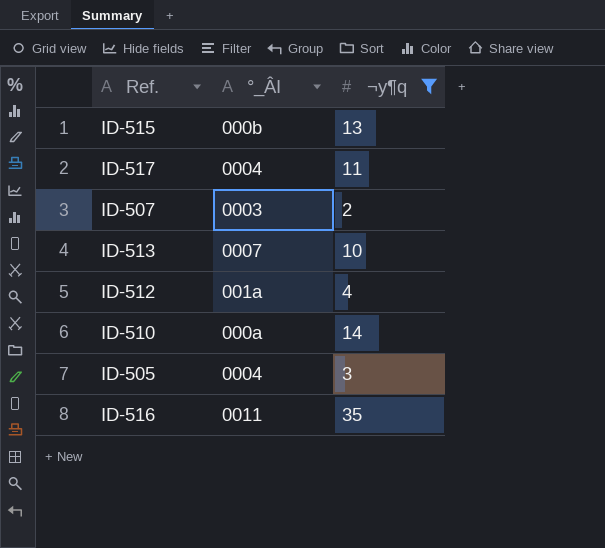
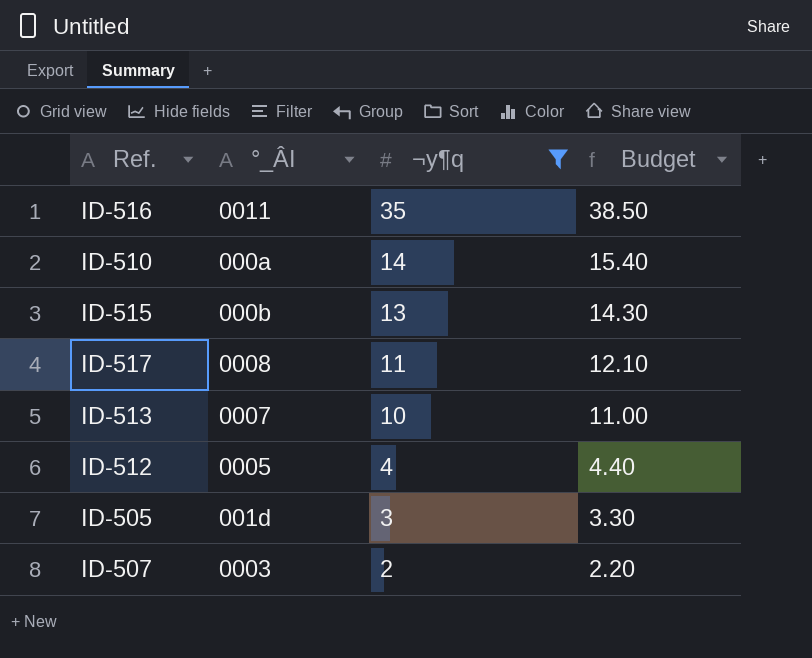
row order: none -> ¬y¶q descending
column Budget | formula: none -> [¬y¶q] * 1.1
ID-517 | °_ÂI: 0004 -> 0008
ID-512 | °_ÂI: 001a -> 0005
ID-505 | °_ÂI: 0004 -> 001d

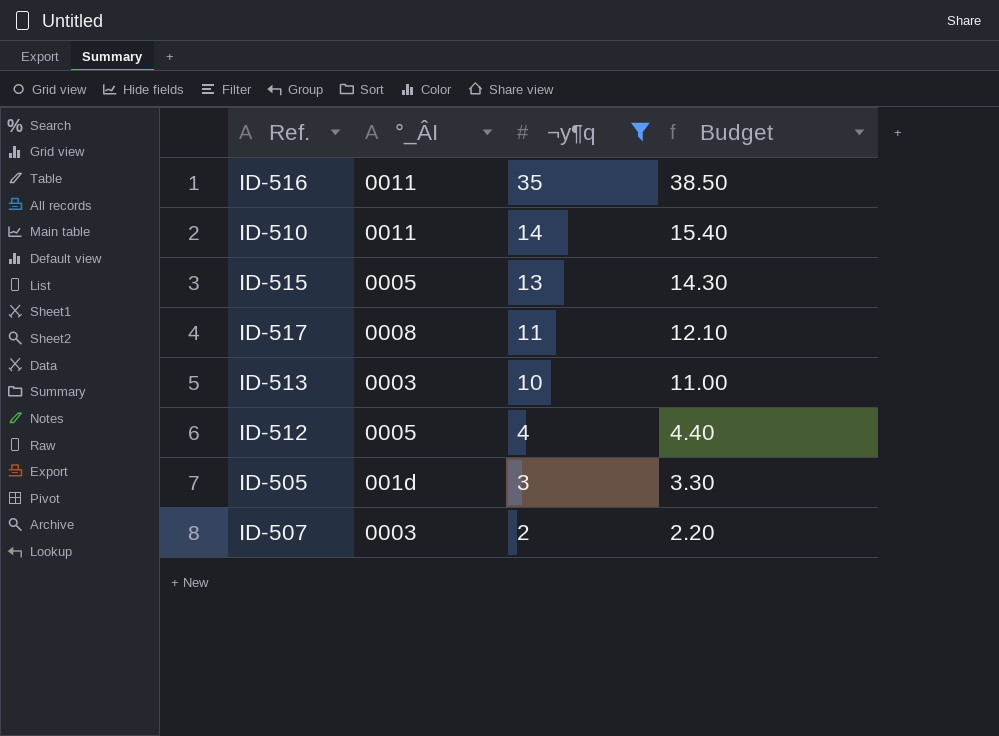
ID-510 | °_ÂI: 000a -> 0011
ID-515 | °_ÂI: 000b -> 0005
ID-513 | °_ÂI: 0007 -> 0003

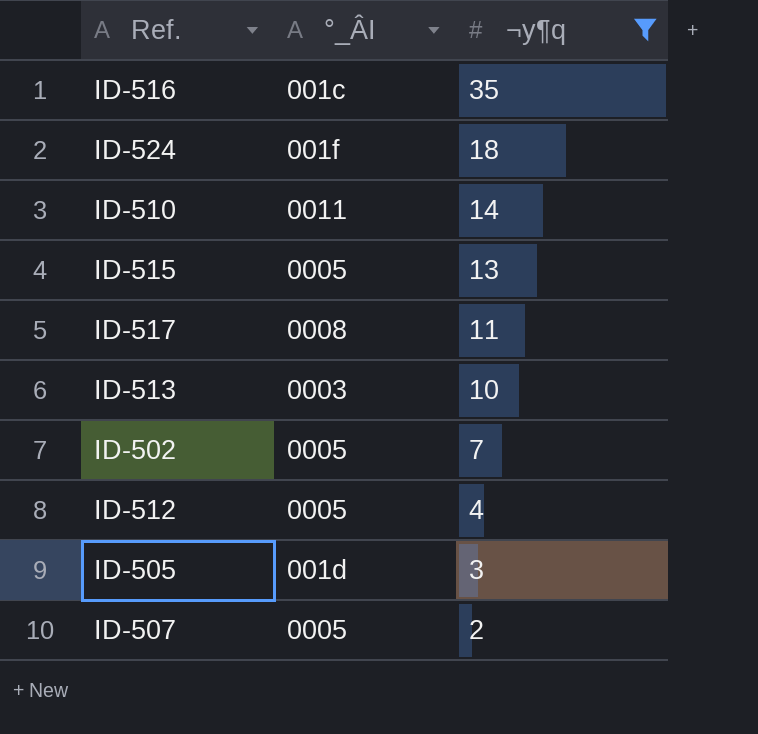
column Budget | formula: [¬y¶q] * 1.1 -> none
ID-516 | °_ÂI: 0011 -> 001c
row ID-524: none -> 001f | 18
row ID-502: none -> 0005 | 7
ID-507 | °_ÂI: 0003 -> 0005

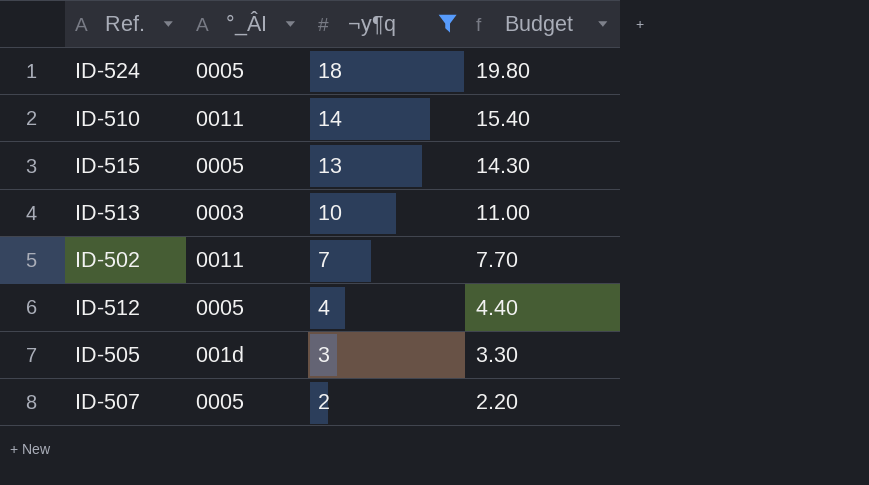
column Budget | formula: none -> [¬y¶q] * 1.1
row ID-516: 001c | 35 -> none
row ID-517: 0008 | 11 -> none
ID-524 | °_ÂI: 001f -> 0005
ID-502 | °_ÂI: 0005 -> 0011

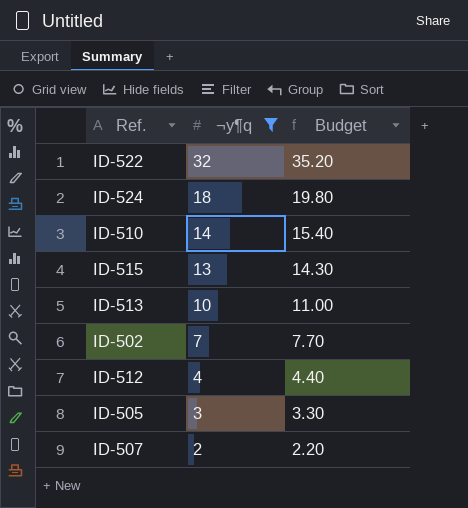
column °_ÂI | position: 2 -> none
row ID-522: none -> 32 | 35.20

